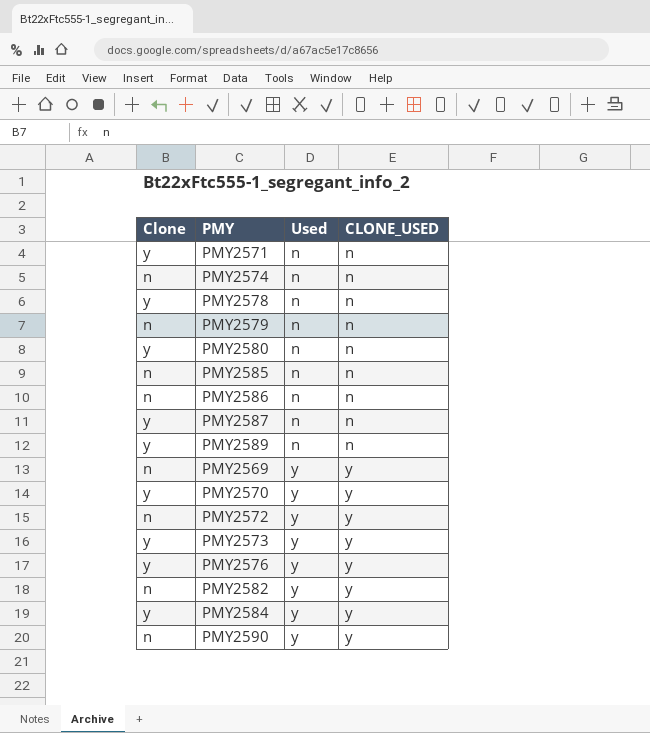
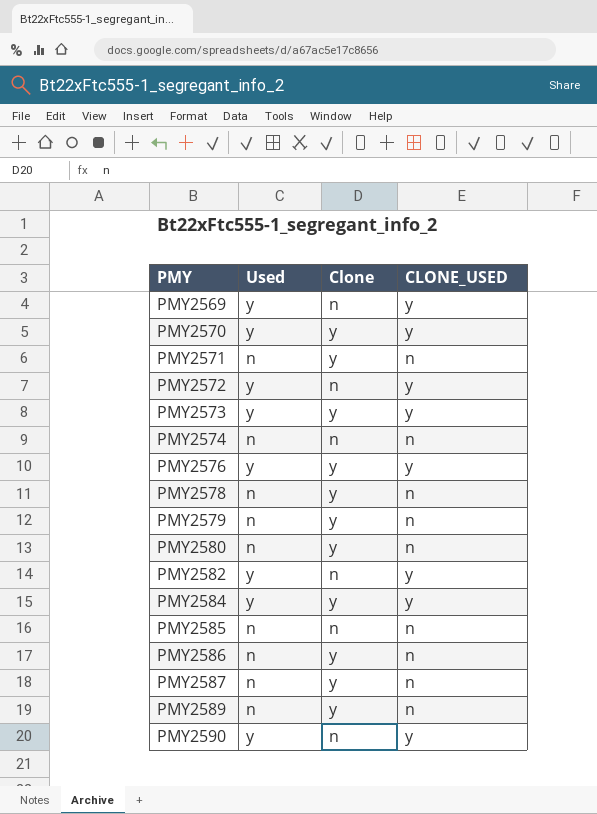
row order: Used ascending -> PMY ascending
column Clone | position: 1 -> 3
PMY2579 | Clone: n -> y
PMY2586 | Clone: n -> y

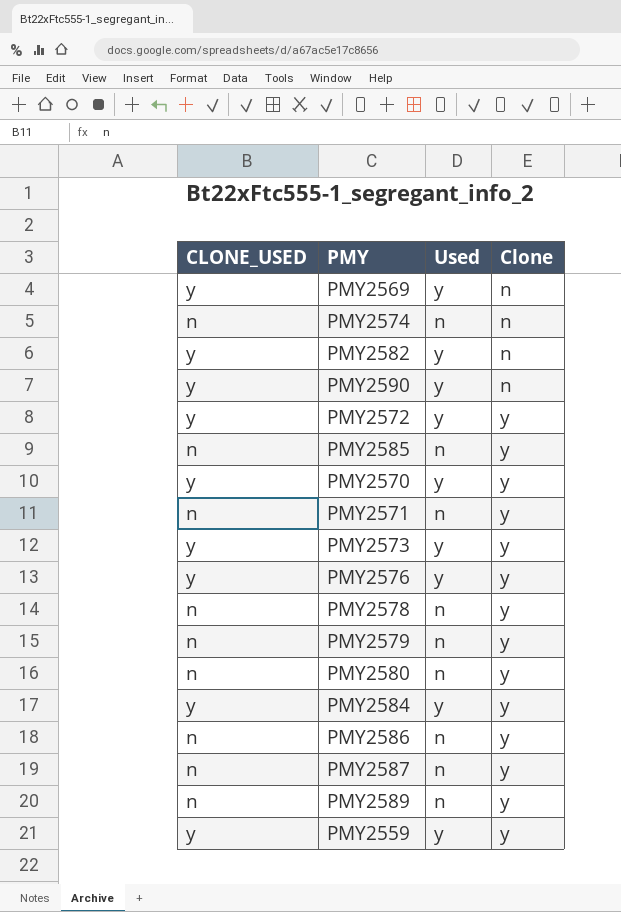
row order: PMY ascending -> Clone ascending
column CLONE_USED | position: 4 -> 1
PMY2572 | Clone: n -> y
PMY2585 | Clone: n -> y
row PMY2559: none -> y | y | y

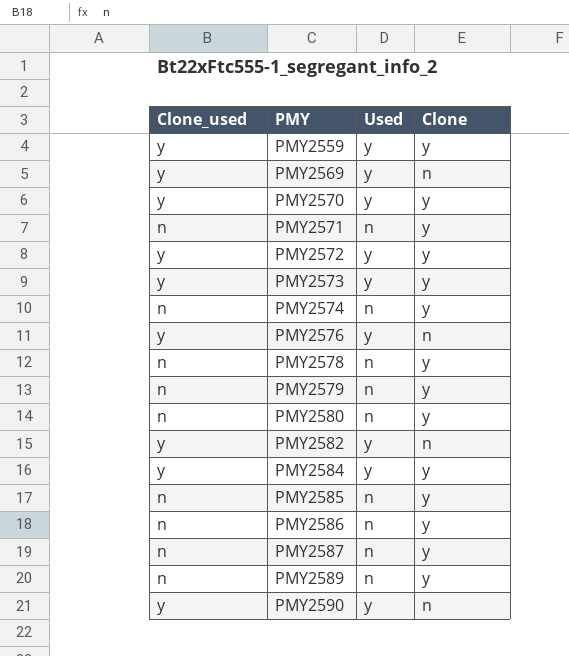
row order: Clone ascending -> PMY ascending
column name: CLONE_USED -> Clone_used
PMY2574 | Clone: n -> y
PMY2576 | Clone: y -> n

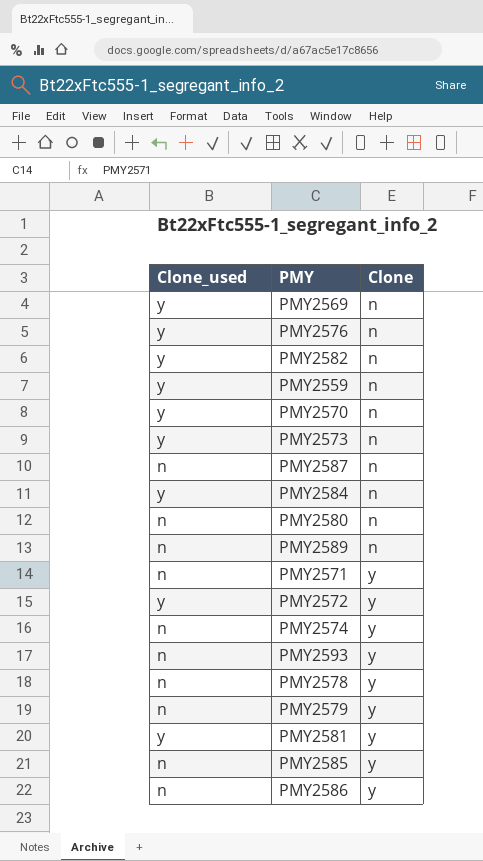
row order: PMY ascending -> Clone ascending
column Used | position: 3 -> none
row PMY2590: y | y | n -> none
PMY2559 | Clone: y -> n
PMY2570 | Clone: y -> n
PMY2573 | Clone: y -> n
PMY2587 | Clone: y -> n
PMY2584 | Clone: y -> n
PMY2580 | Clone: y -> n
PMY2589 | Clone: y -> n
row PMY2593: none -> n | y
row PMY2581: none -> y | y

